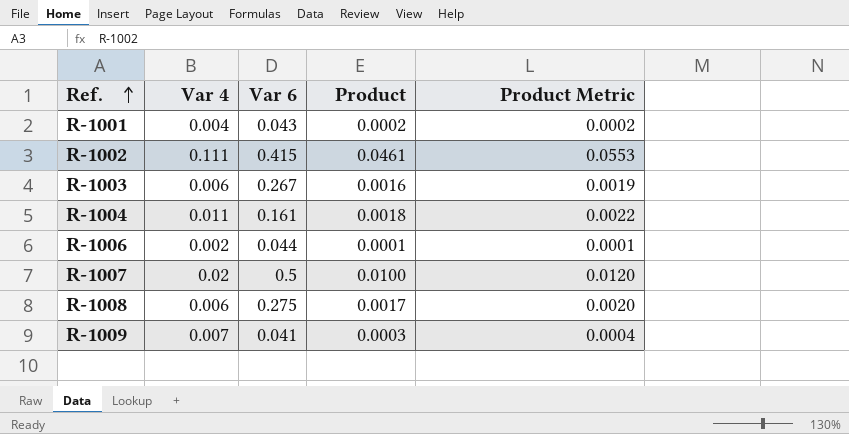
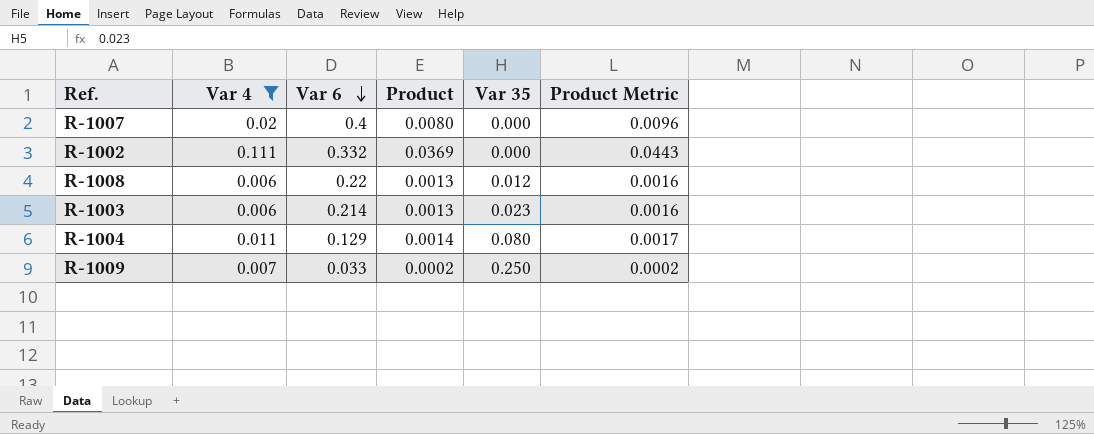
filter: none -> Var 4 >= 0.006
row order: Ref. ascending -> Var 6 descending
column Var 35 | position: none -> 5
R-1007 | Var 6: 0.5 -> 0.4
R-1007 | Product: 0.0100 -> 0.0080
R-1007 | Product Metric: 0.0120 -> 0.0096
R-1002 | Var 6: 0.415 -> 0.332
R-1002 | Product: 0.0461 -> 0.0369
R-1002 | Product Metric: 0.0553 -> 0.0443
R-1008 | Var 6: 0.275 -> 0.22
R-1008 | Product: 0.0017 -> 0.0013
R-1008 | Product Metric: 0.0020 -> 0.0016
R-1003 | Var 6: 0.267 -> 0.214
R-1003 | Product: 0.0016 -> 0.0013
R-1003 | Product Metric: 0.0019 -> 0.0016
R-1004 | Var 6: 0.161 -> 0.129
R-1004 | Product: 0.0018 -> 0.0014
R-1004 | Product Metric: 0.0022 -> 0.0017
R-1009 | Var 6: 0.041 -> 0.033
R-1009 | Product: 0.0003 -> 0.0002
R-1009 | Product Metric: 0.0004 -> 0.0002

